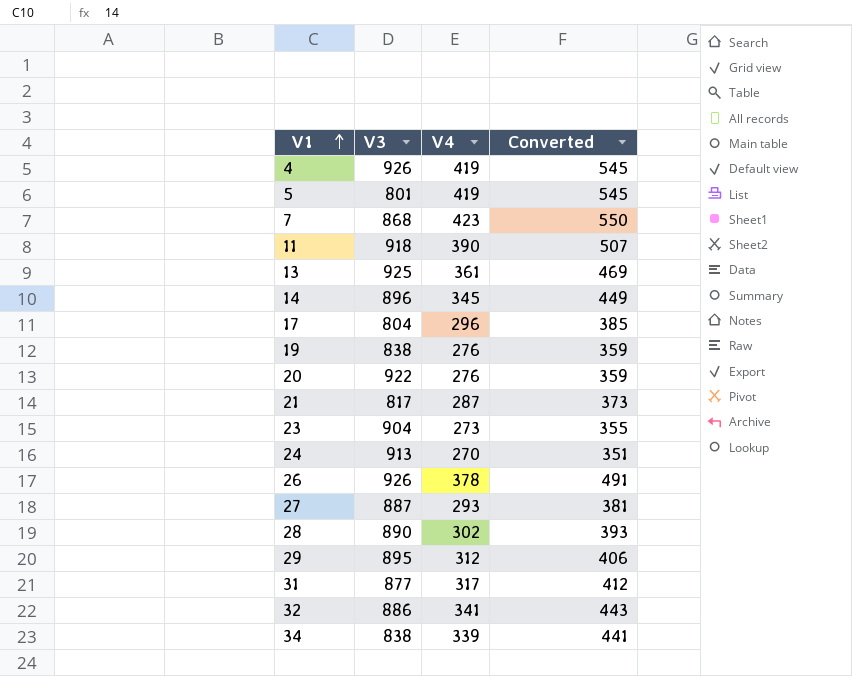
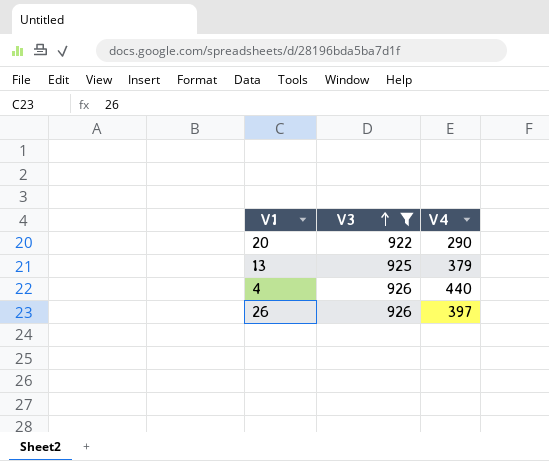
filter: none -> V3 >= 922
row order: V1 ascending -> V3 ascending
column Converted | formula: [V4] * 1.3 -> none
20 | V4: 276 -> 290
13 | V4: 361 -> 379
4 | V4: 419 -> 440
26 | V4: 378 -> 397

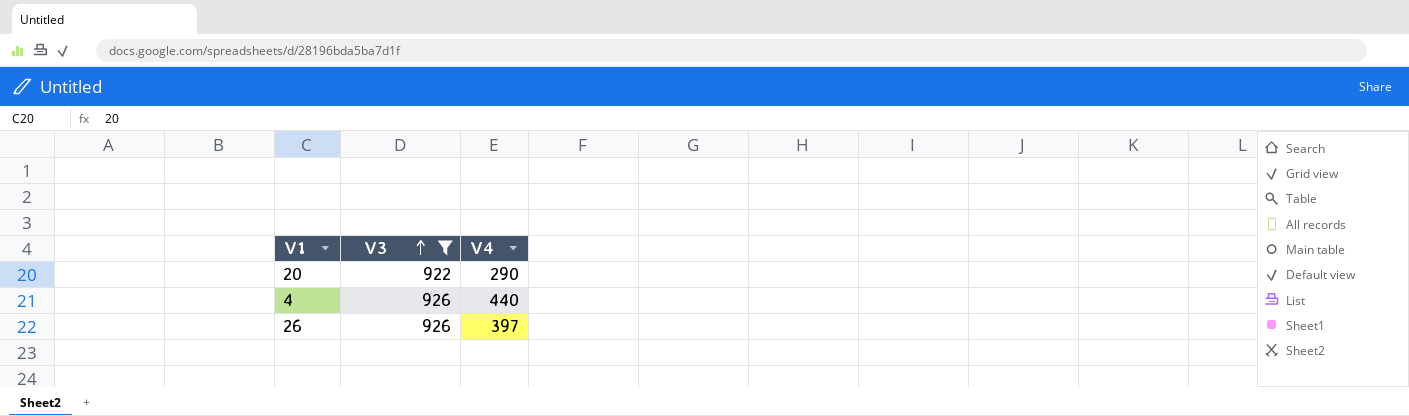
row 13: 925 | 379 -> none

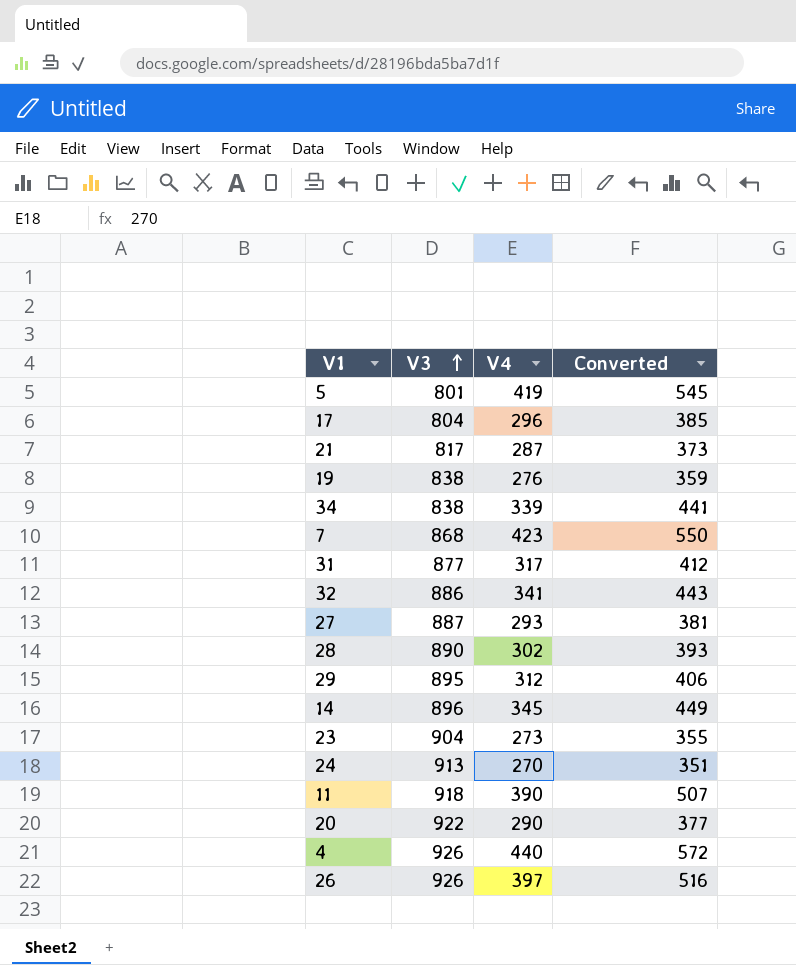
filter: V3 >= 922 -> none
column Converted | formula: none -> [V4] * 1.3

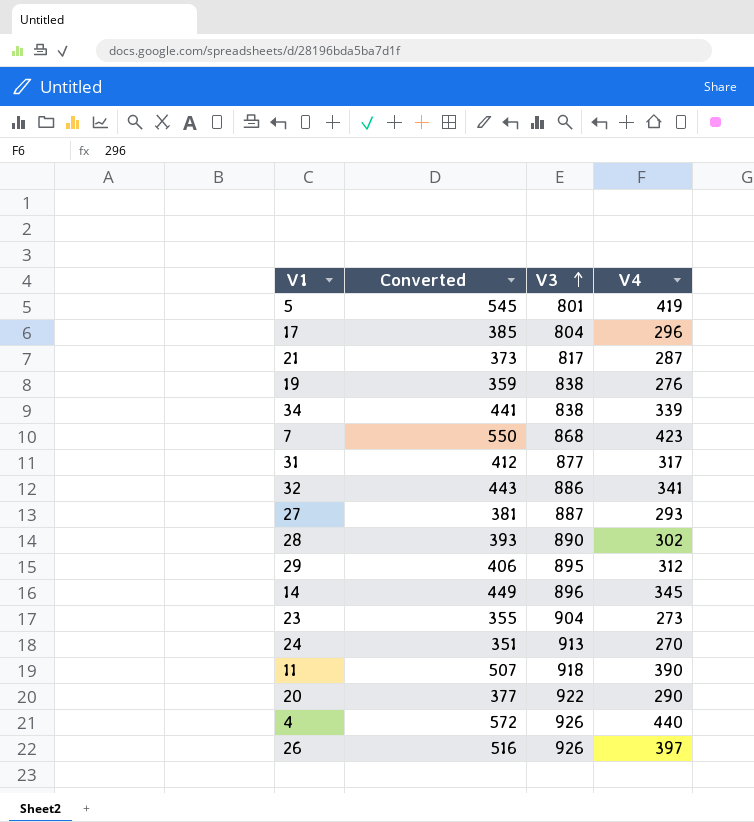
column Converted | position: 4 -> 2

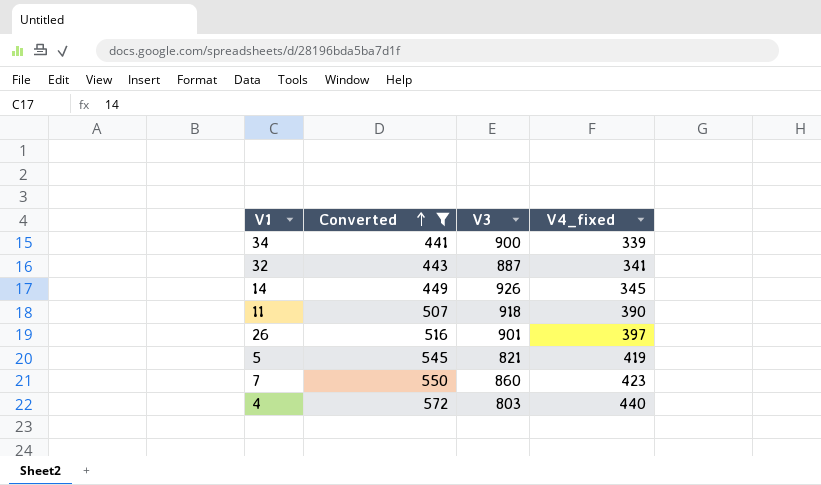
filter: none -> Converted >= 441
row order: V3 ascending -> Converted ascending
column name: V4 -> V4_fixed
34 | V3: 838 -> 900
32 | V3: 886 -> 887
14 | V3: 896 -> 926
26 | V3: 926 -> 901
5 | V3: 801 -> 821
7 | V3: 868 -> 860
4 | V3: 926 -> 803

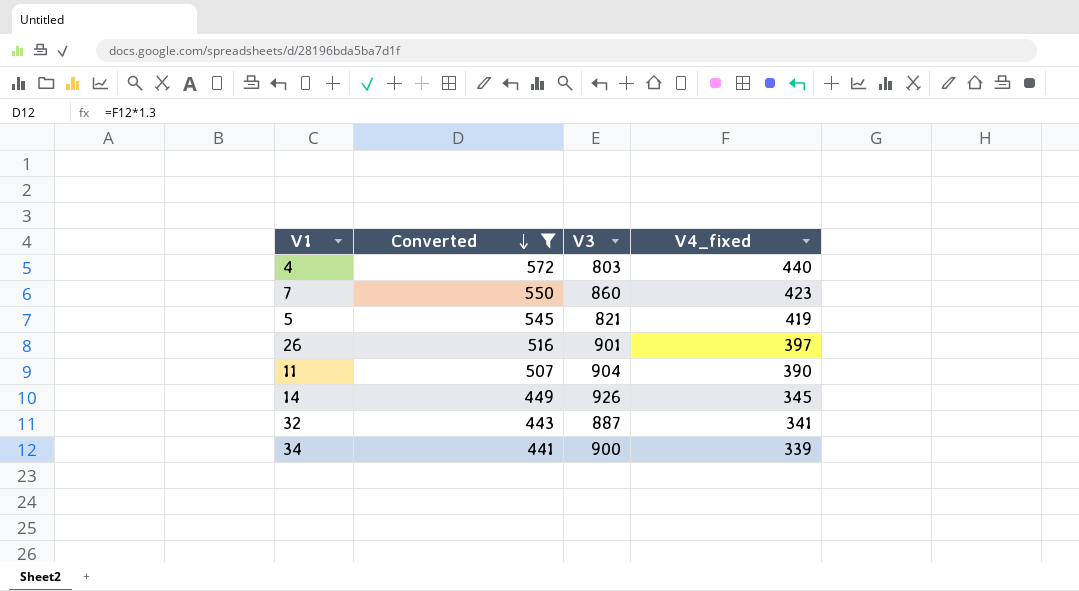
row order: Converted ascending -> Converted descending
11 | V3: 918 -> 904

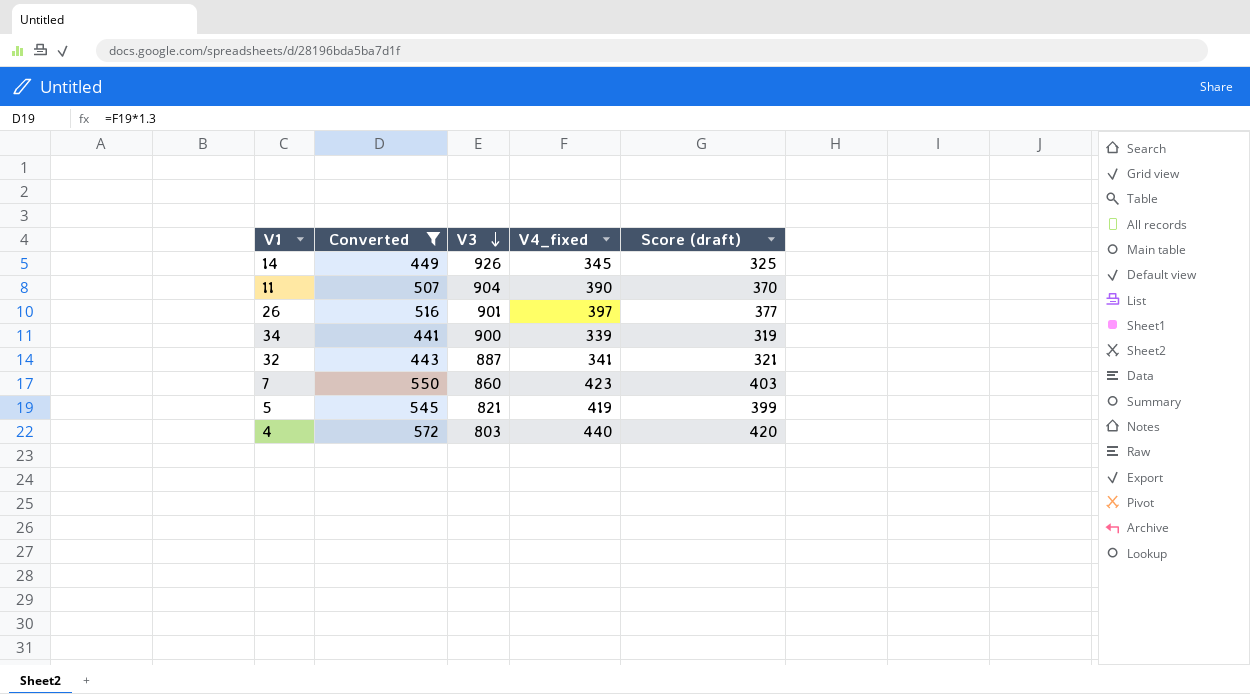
row order: Converted descending -> V3 descending
column Score (draft) | formula: none -> [V4_fixed] - 20

